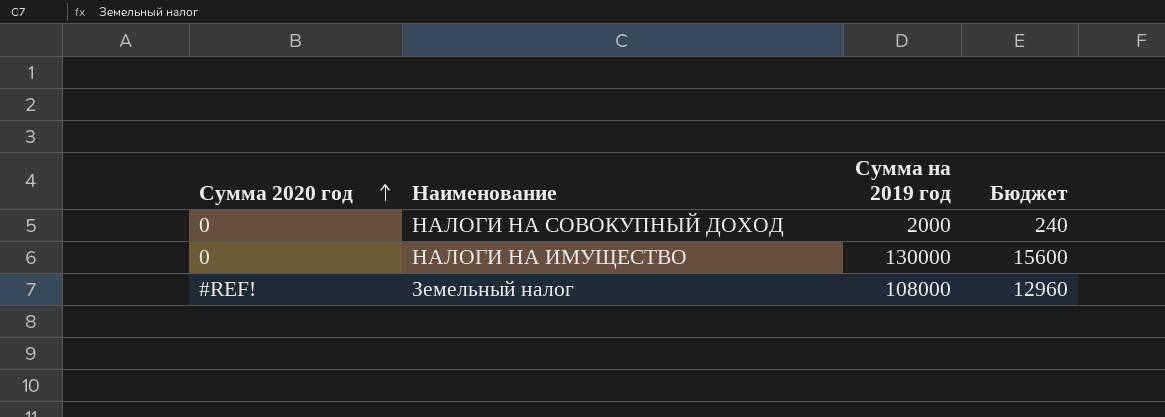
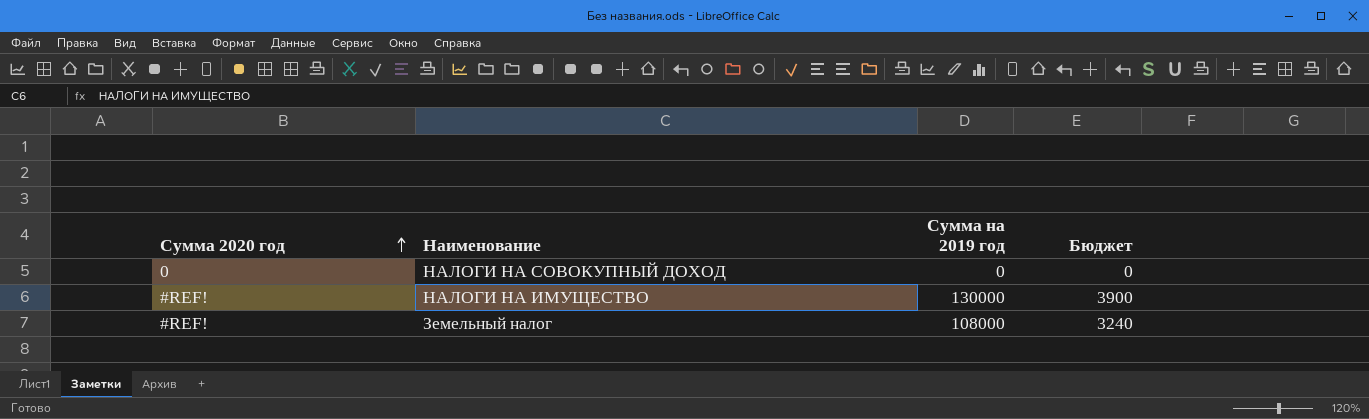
column Бюджет | formula: [Сумма на 2019 год] * 0,12 -> [Сумма на 2019 год] * 0,03
НАЛОГИ НА СОВОКУПНЫЙ ДОХОД | Сумма на 2019 год: 2000 -> 0
НАЛОГИ НА ИМУЩЕСТВО | Сумма 2020 год: 0 -> #REF!

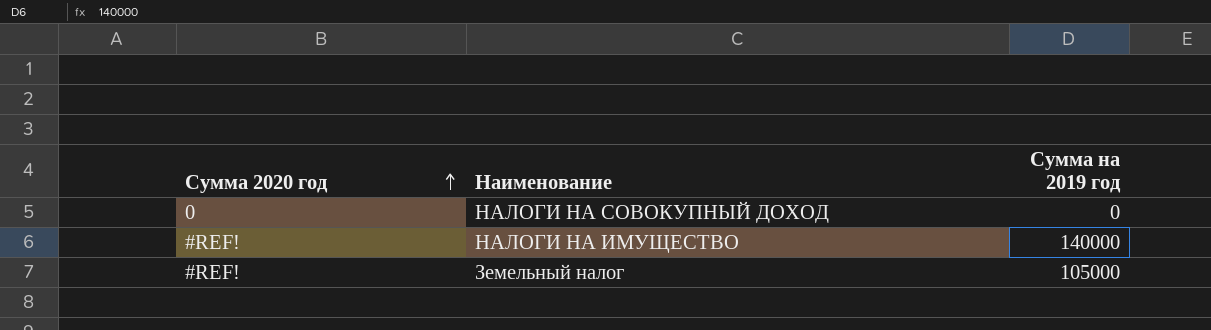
column Бюджет | formula: [Сумма на 2019 год] * 0,03 -> none
НАЛОГИ НА ИМУЩЕСТВО | Сумма на 2019 год: 130000 -> 140000
Земельный налог | Сумма на 2019 год: 108000 -> 105000

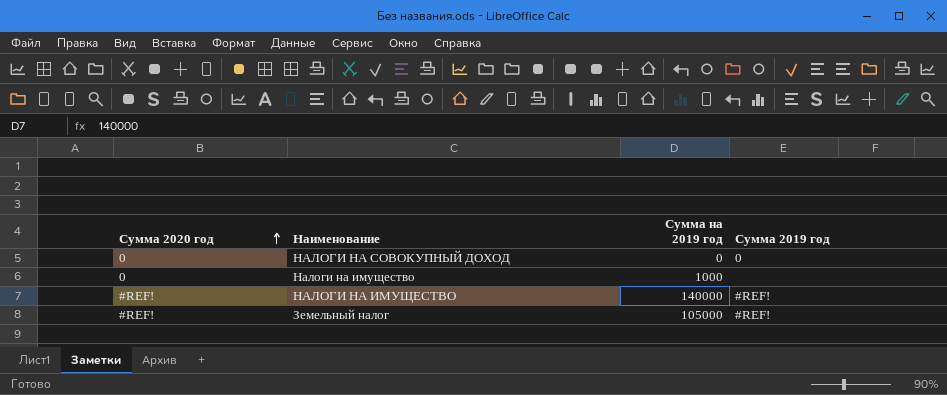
column Сумма 2019 год | position: none -> 4
row Налоги на имущество: none -> 0 | 1000 | none

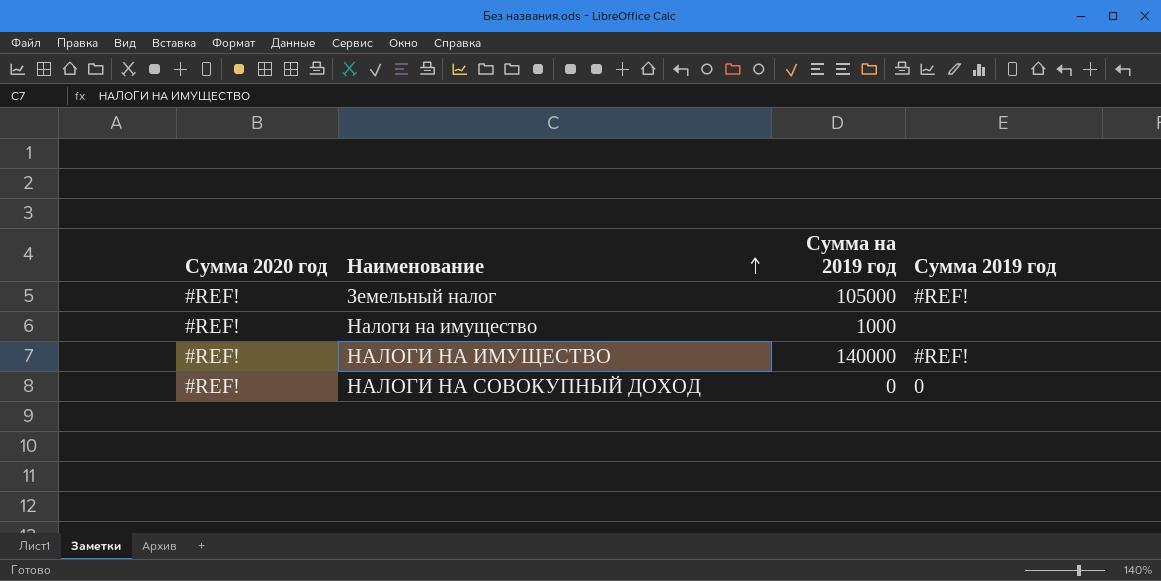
row order: Сумма 2020 год ascending -> Наименование ascending
Налоги на имущество | Сумма 2020 год: 0 -> #REF!
НАЛОГИ НА СОВОКУПНЫЙ ДОХОД | Сумма 2020 год: 0 -> #REF!

